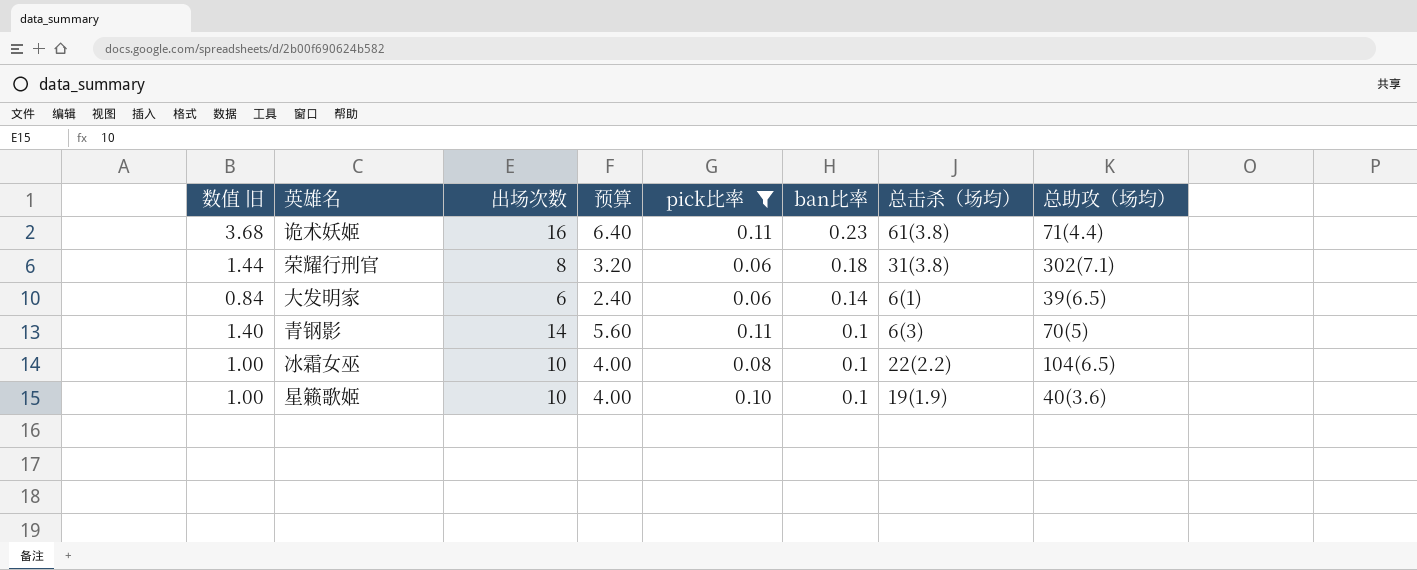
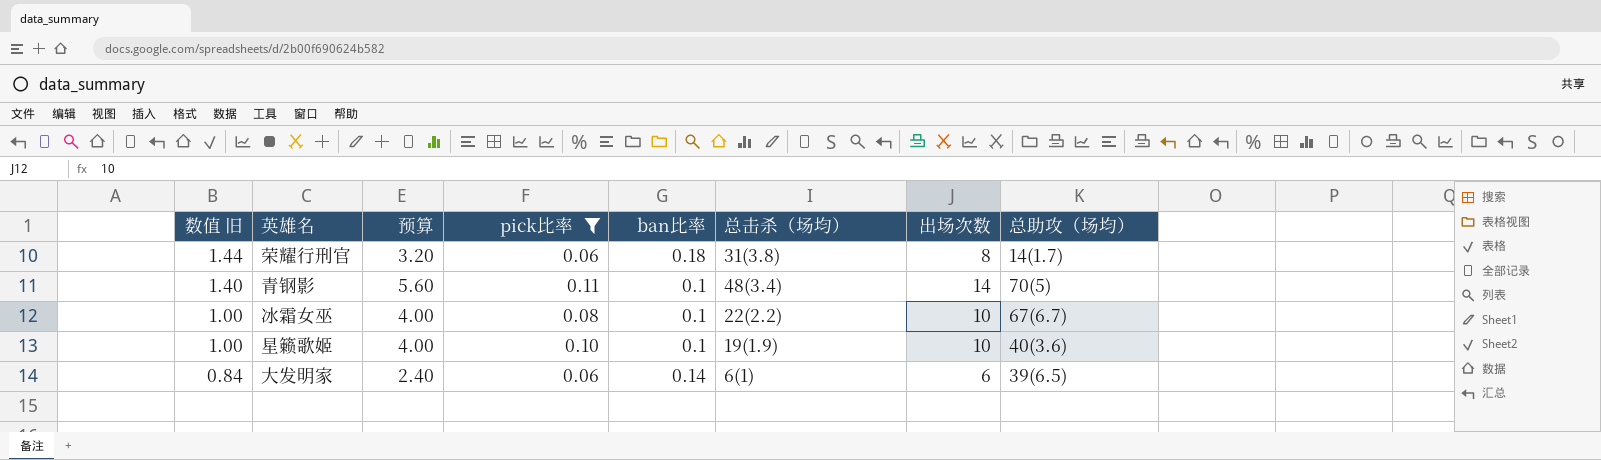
row order: ban比率 descending -> 数值 旧 descending
column 出场次数 | position: 3 -> 7
row 诡术妖姬: 3.68 | 16 | 6.40 | 0.11 | 0.23 | 61(3.8) | 71(4.4) -> none
荣耀行刑官 | 总助攻（场均）: 302(7.1) -> 14(1.7)
青钢影 | 总击杀（场均）: 6(3) -> 48(3.4)
冰霜女巫 | 总助攻（场均）: 104(6.5) -> 67(6.7)

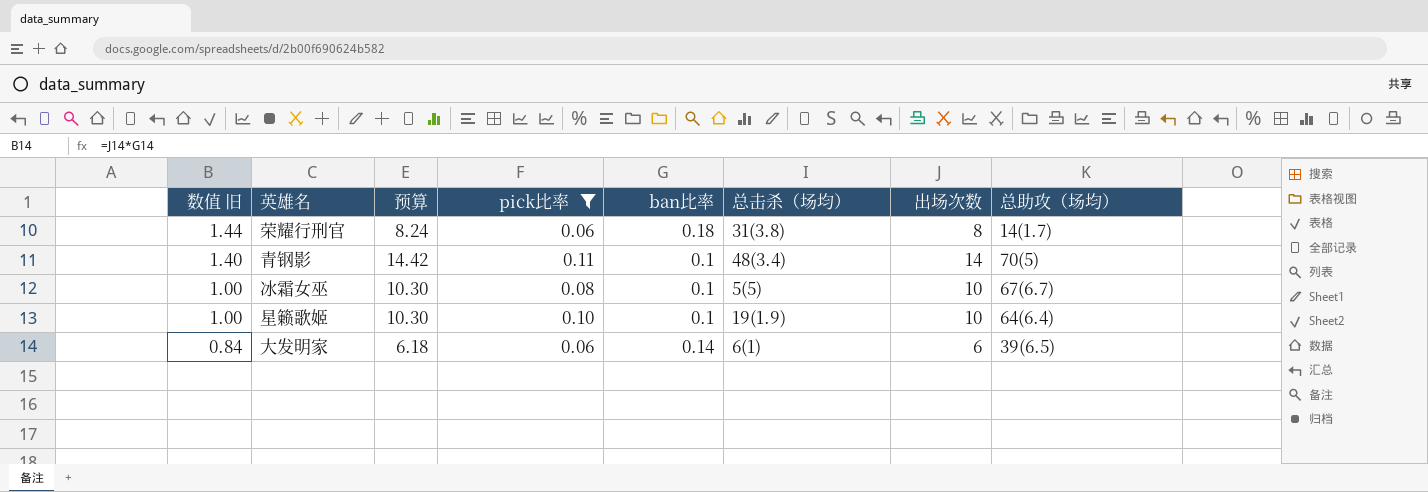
column 预算 | formula: [出场次数] * 0.4 -> [出场次数] * 1.03
冰霜女巫 | 总击杀（场均）: 22(2.2) -> 5(5)
星籁歌姬 | 总助攻（场均）: 40(3.6) -> 64(6.4)

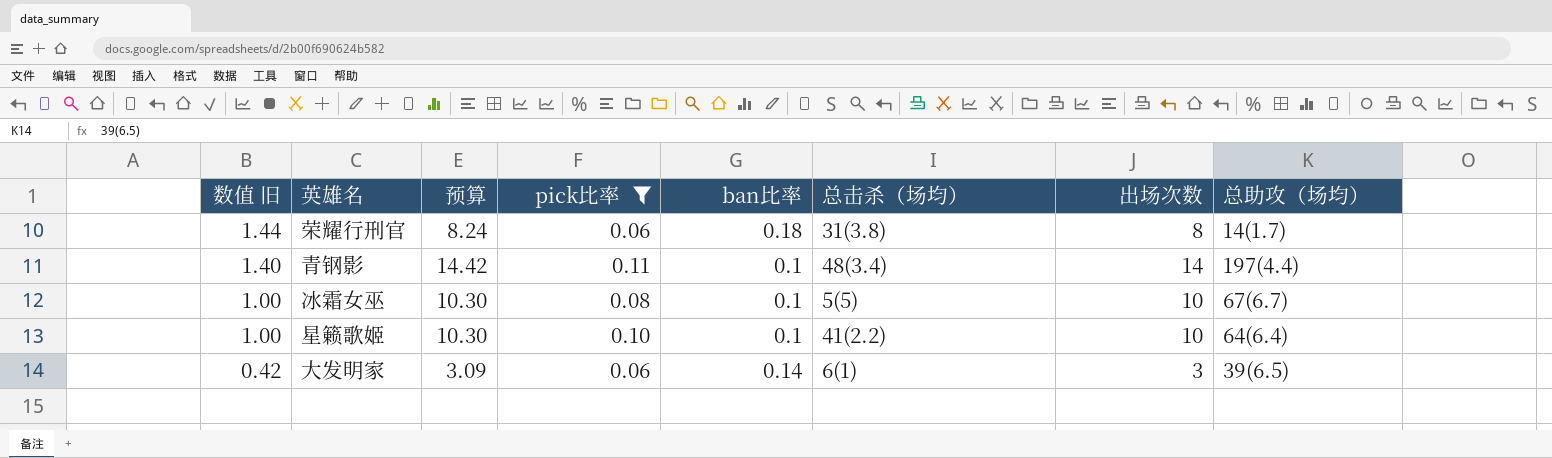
青钢影 | 总助攻（场均）: 70(5) -> 197(4.4)
星籁歌姬 | 总击杀（场均）: 19(1.9) -> 41(2.2)
大发明家 | 数值 旧: 0.84 -> 0.42
大发明家 | 预算: 6.18 -> 3.09
大发明家 | 出场次数: 6 -> 3

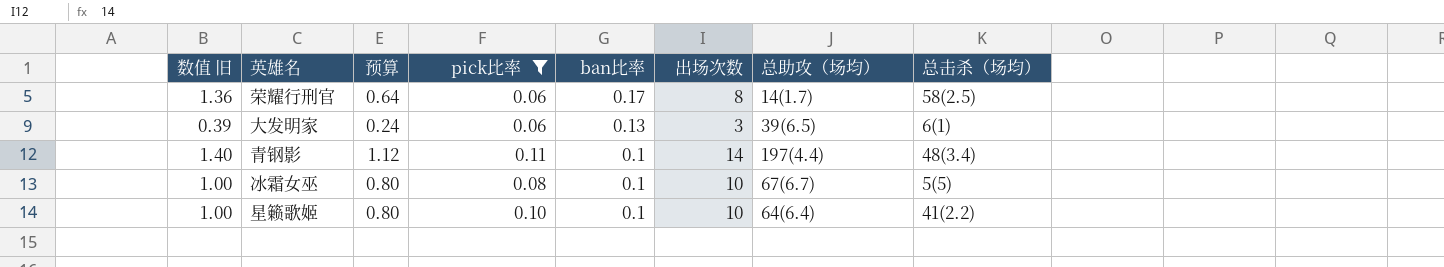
row order: 数值 旧 descending -> ban比率 descending
column 预算 | formula: [出场次数] * 1.03 -> [出场次数] * 0.08
column 总击杀（场均） | position: 6 -> 8
荣耀行刑官 | 数值 旧: 1.44 -> 1.36
荣耀行刑官 | ban比率: 0.18 -> 0.17
荣耀行刑官 | 总击杀（场均）: 31(3.8) -> 58(2.5)
大发明家 | 数值 旧: 0.42 -> 0.39
大发明家 | ban比率: 0.14 -> 0.13

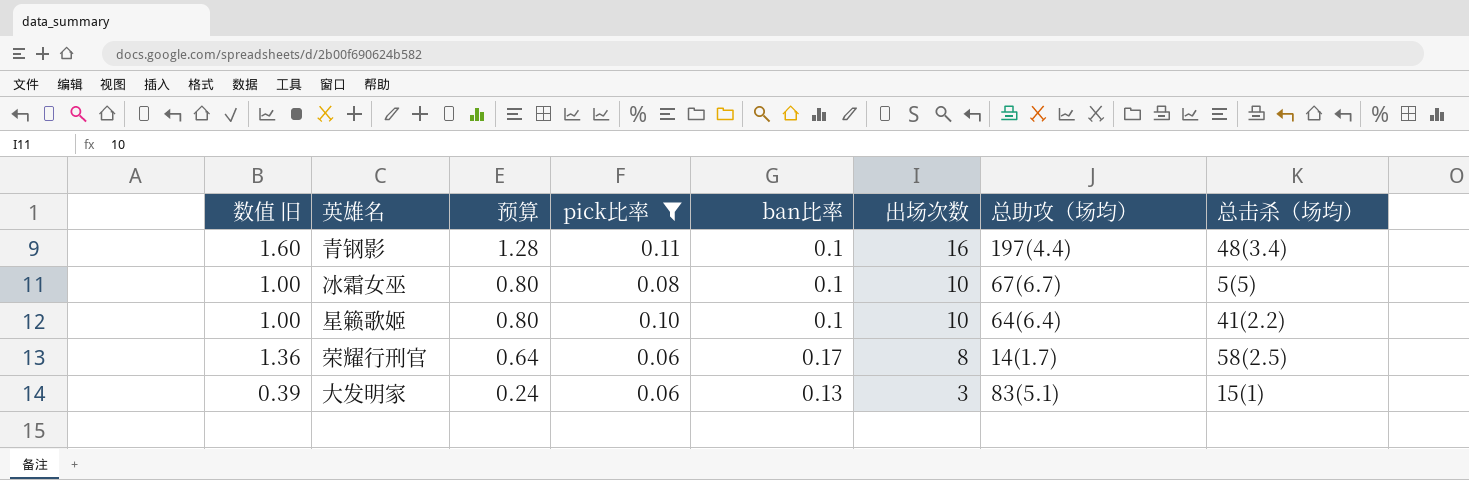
row order: ban比率 descending -> 预算 descending
青钢影 | 数值 旧: 1.40 -> 1.60
青钢影 | 预算: 1.12 -> 1.28
青钢影 | 出场次数: 14 -> 16
大发明家 | 总助攻（场均）: 39(6.5) -> 83(5.1)
大发明家 | 总击杀（场均）: 6(1) -> 15(1)

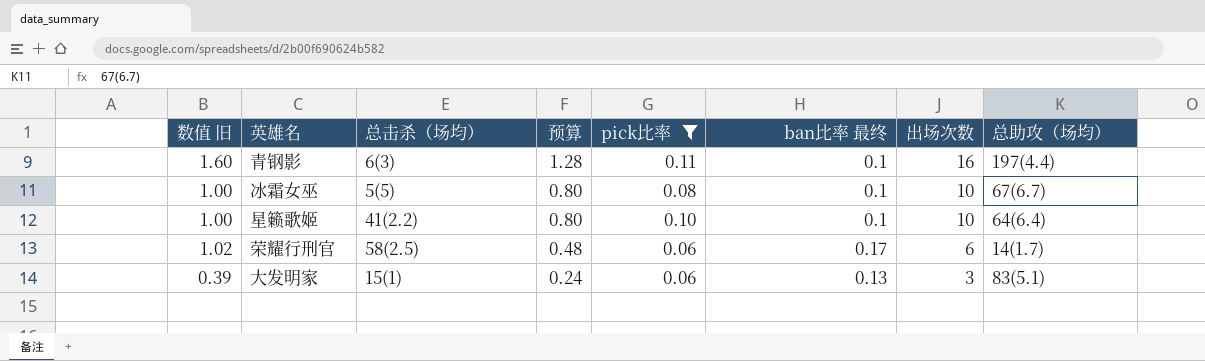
column 总击杀（场均） | position: 8 -> 3
column name: ban比率 -> ban比率 最终
青钢影 | 总击杀（场均）: 48(3.4) -> 6(3)
荣耀行刑官 | 数值 旧: 1.36 -> 1.02
荣耀行刑官 | 预算: 0.64 -> 0.48
荣耀行刑官 | 出场次数: 8 -> 6

